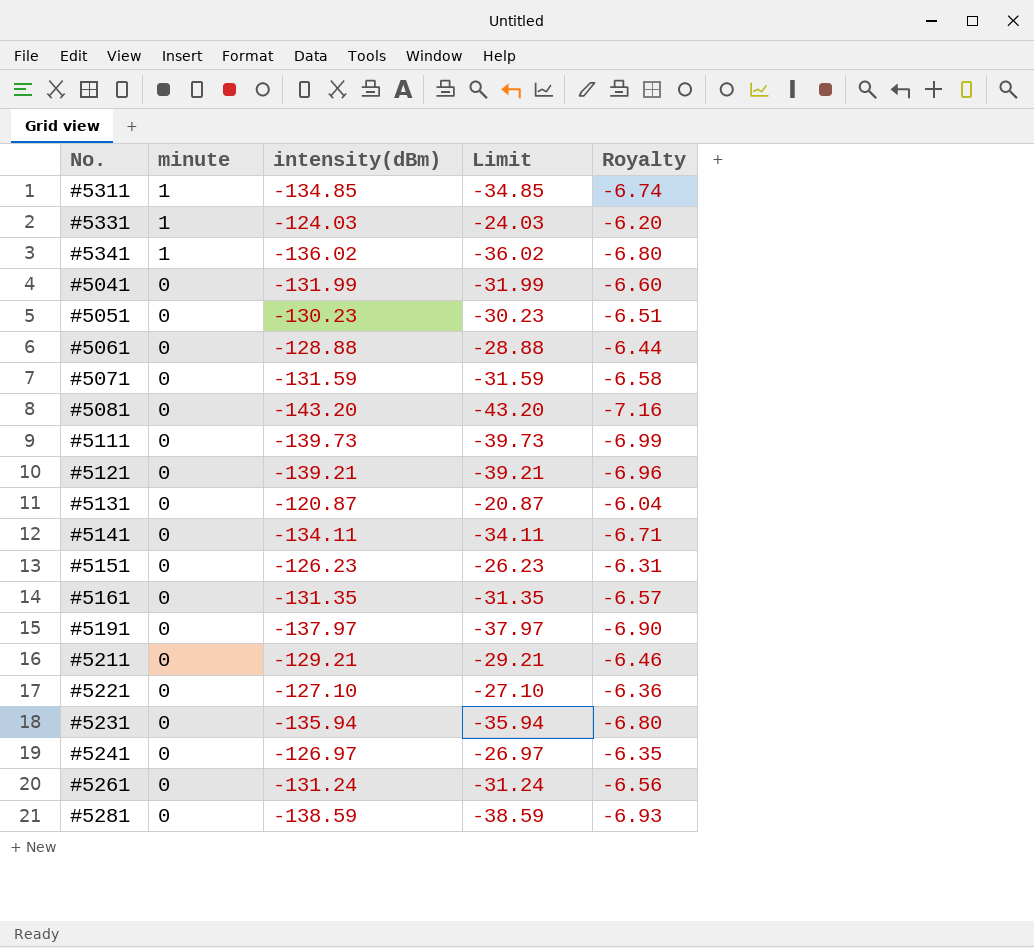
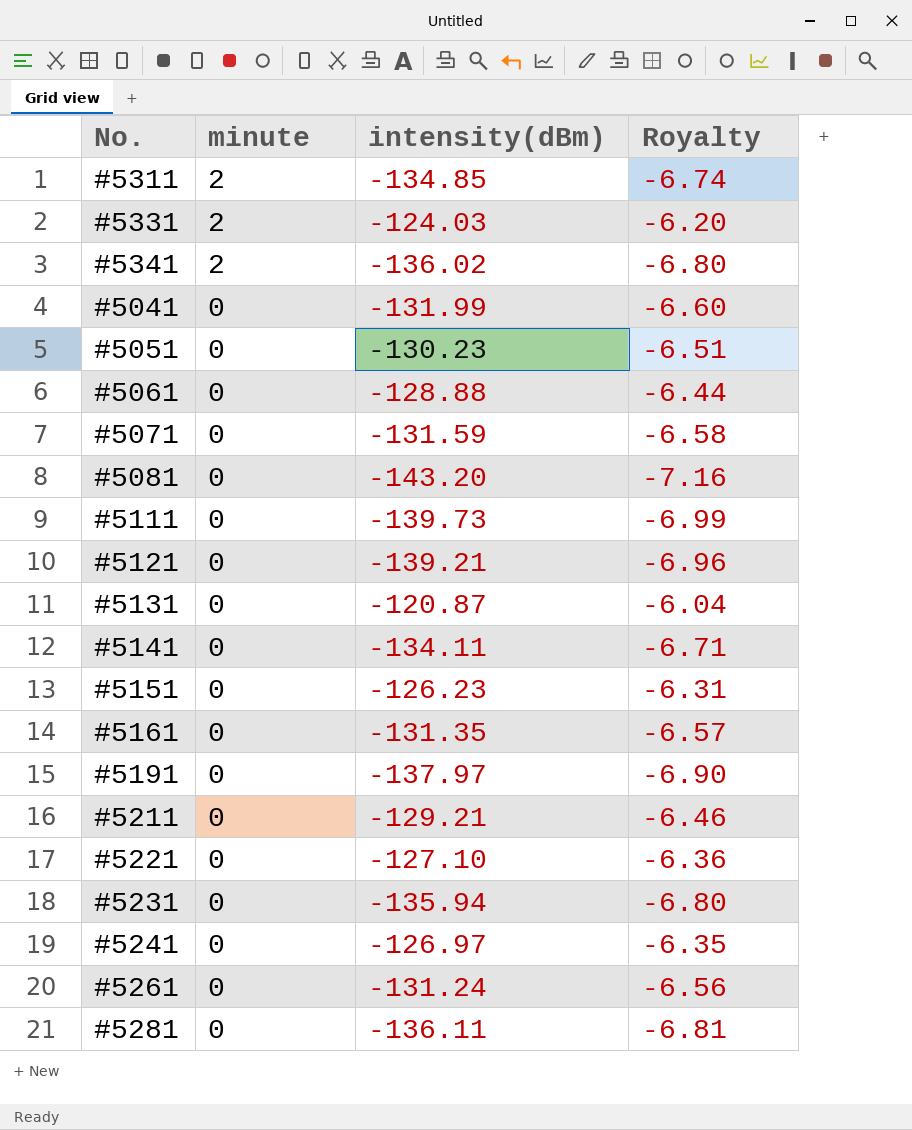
column Limit | formula: [intensity(dBm)] + 100 -> none
#5311 | minute: 1 -> 2
#5331 | minute: 1 -> 2
#5341 | minute: 1 -> 2
#5281 | intensity(dBm): -138.59 -> -136.11
#5281 | Royalty: -6.93 -> -6.81

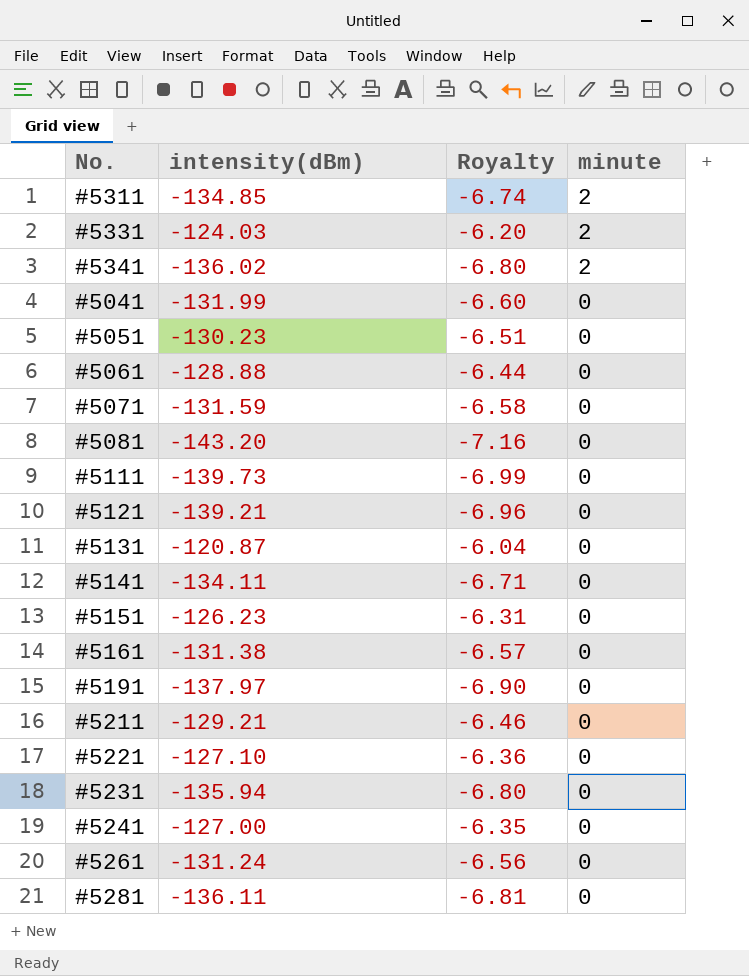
column minute | position: 2 -> 4
#5161 | intensity(dBm): -131.35 -> -131.38
#5241 | intensity(dBm): -126.97 -> -127.00

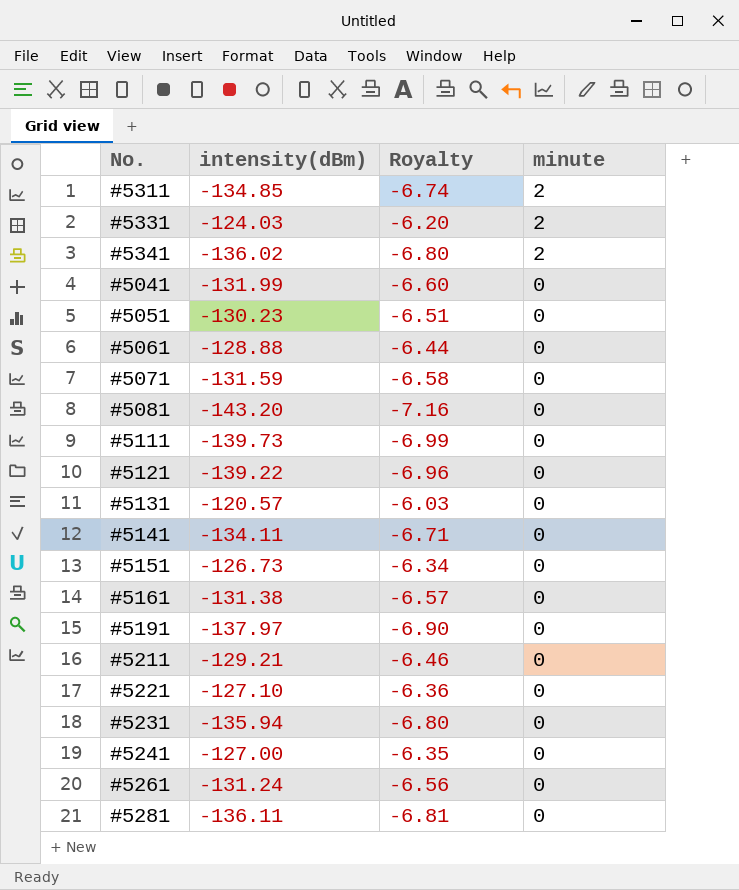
#5121 | intensity(dBm): -139.21 -> -139.22
#5131 | intensity(dBm): -120.87 -> -120.57
#5131 | Royalty: -6.04 -> -6.03
#5151 | intensity(dBm): -126.23 -> -126.73
#5151 | Royalty: -6.31 -> -6.34

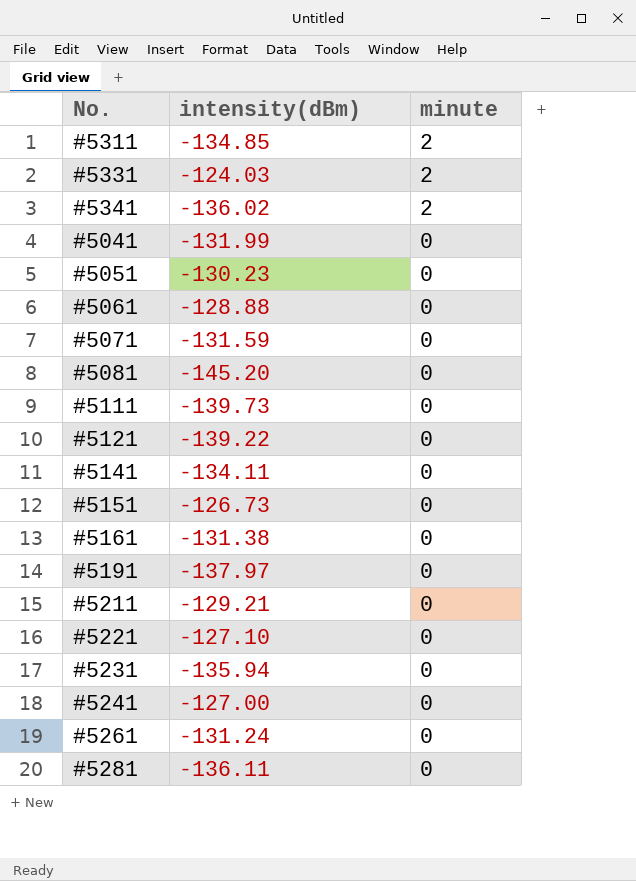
column Royalty | formula: [intensity(dBm)] * 0.05 -> none
row #5131: -120.57 | -6.03 | 0 -> none
#5081 | intensity(dBm): -143.20 -> -145.20

